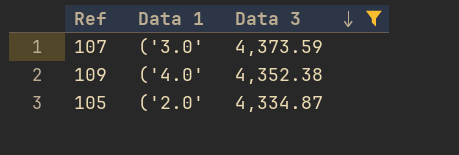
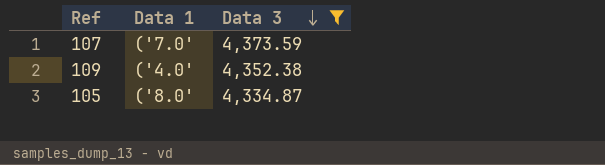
107 | Data 1: ('3.0' -> ('7.0'
105 | Data 1: ('2.0' -> ('8.0'

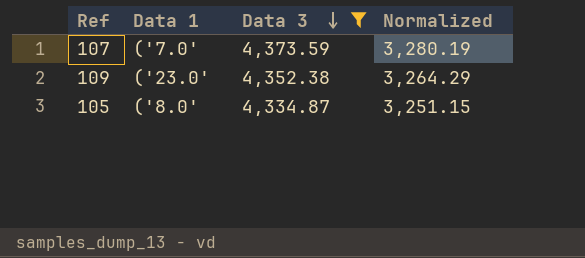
column Normalized | formula: none -> [Data 3] * 0.75
109 | Data 1: ('4.0' -> ('23.0'

